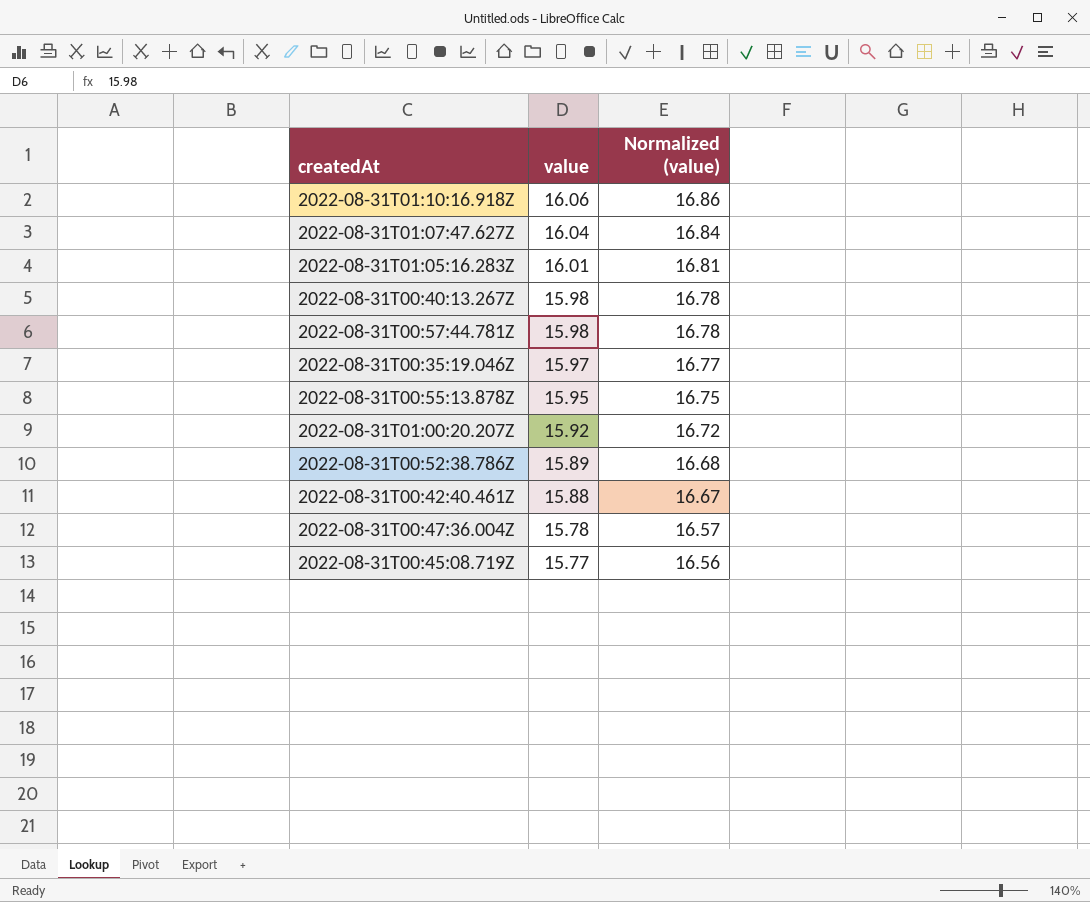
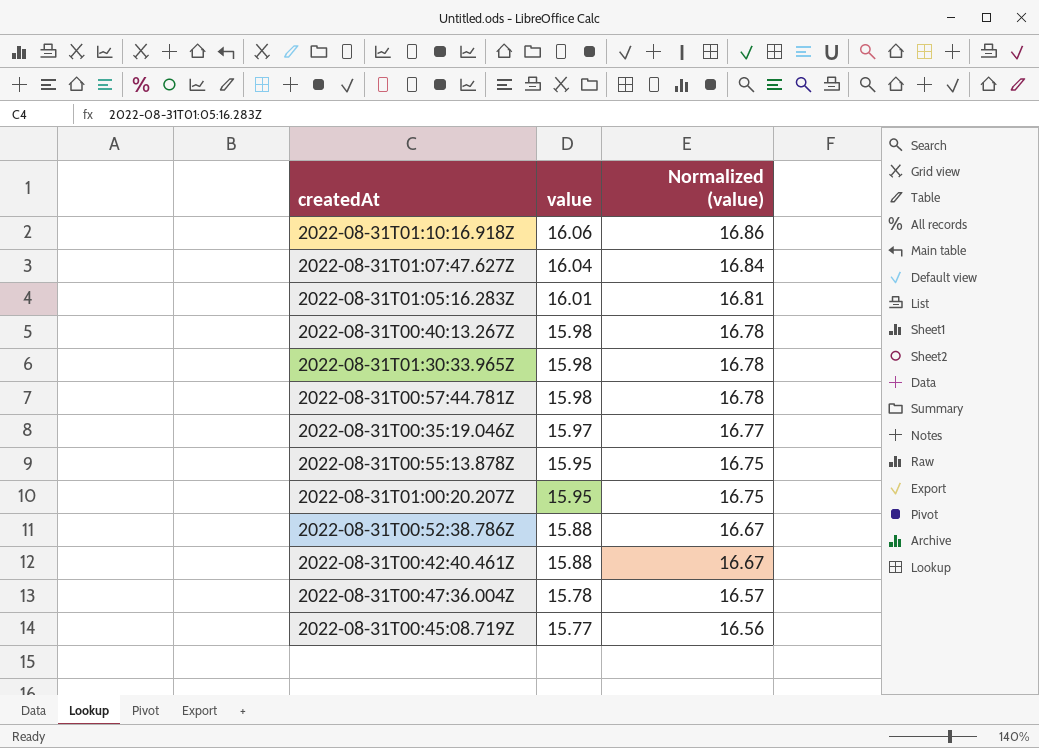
row 2022-08-31T01:30:33.965Z: none -> 15.98 | 16.78
2022-08-31T01:00:20.207Z | value: 15.92 -> 15.95
2022-08-31T01:00:20.207Z | Normalized (value): 16.72 -> 16.75
2022-08-31T00:52:38.786Z | value: 15.89 -> 15.88
2022-08-31T00:52:38.786Z | Normalized (value): 16.68 -> 16.67

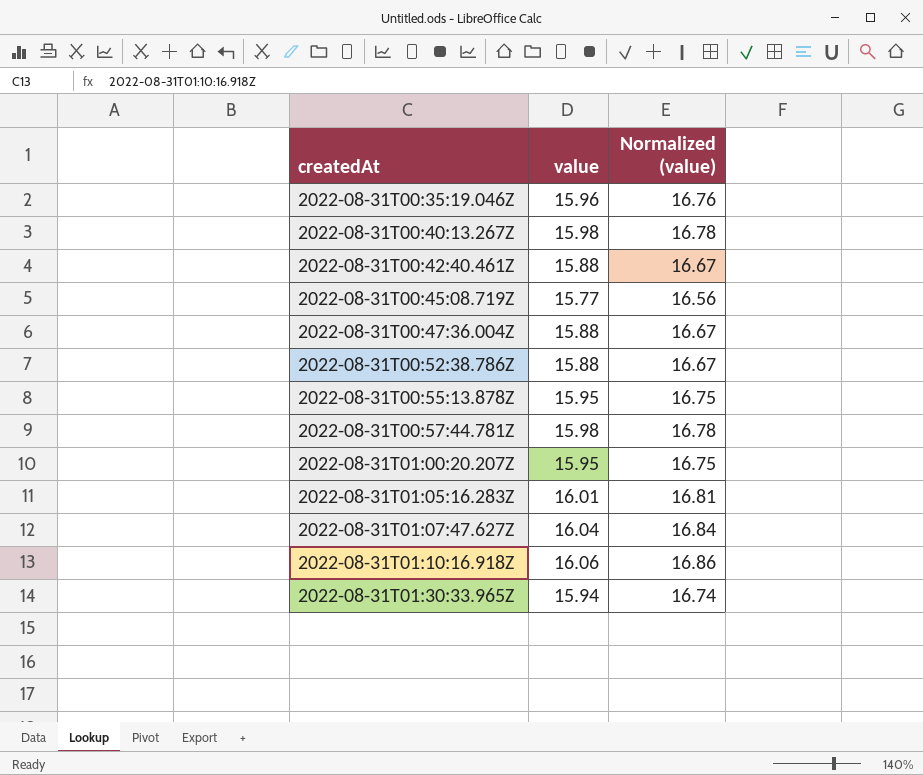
row order: value descending -> createdAt ascending
2022-08-31T00:35:19.046Z | value: 15.97 -> 15.96
2022-08-31T00:35:19.046Z | Normalized (value): 16.77 -> 16.76
2022-08-31T00:47:36.004Z | value: 15.78 -> 15.88
2022-08-31T00:47:36.004Z | Normalized (value): 16.57 -> 16.67
2022-08-31T01:30:33.965Z | value: 15.98 -> 15.94
2022-08-31T01:30:33.965Z | Normalized (value): 16.78 -> 16.74

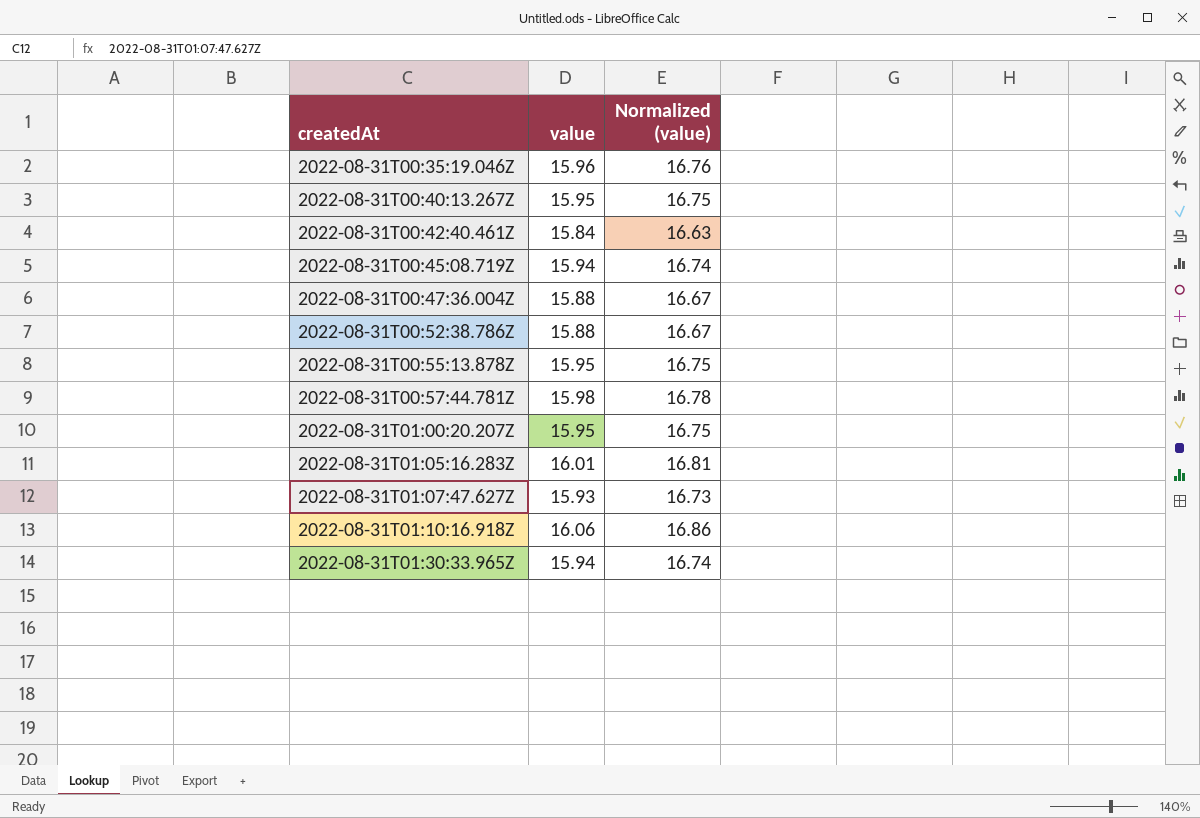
2022-08-31T00:40:13.267Z | value: 15.98 -> 15.95
2022-08-31T00:40:13.267Z | Normalized (value): 16.78 -> 16.75
2022-08-31T00:42:40.461Z | value: 15.88 -> 15.84
2022-08-31T00:42:40.461Z | Normalized (value): 16.67 -> 16.63
2022-08-31T00:45:08.719Z | value: 15.77 -> 15.94
2022-08-31T00:45:08.719Z | Normalized (value): 16.56 -> 16.74
2022-08-31T01:07:47.627Z | value: 16.04 -> 15.93
2022-08-31T01:07:47.627Z | Normalized (value): 16.84 -> 16.73

